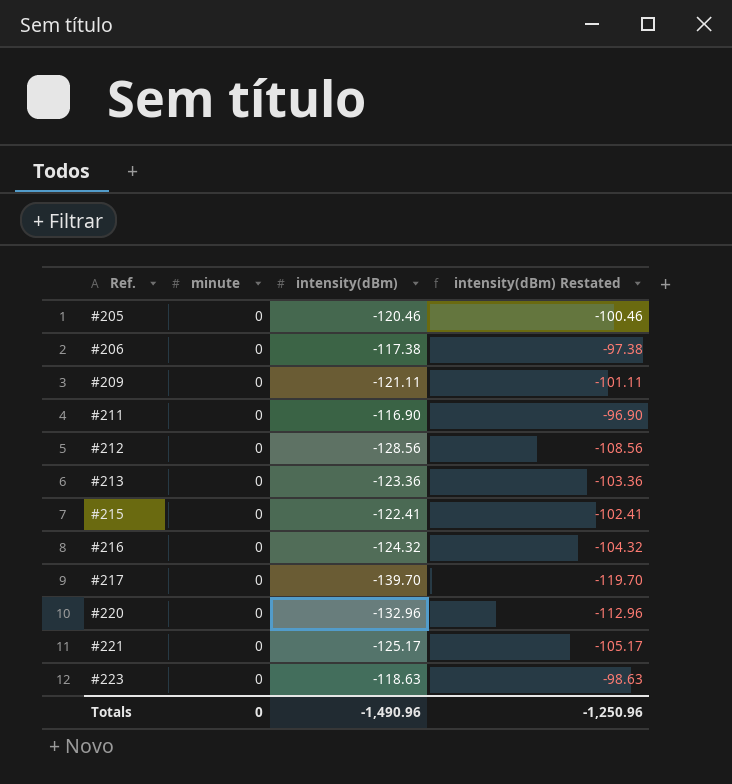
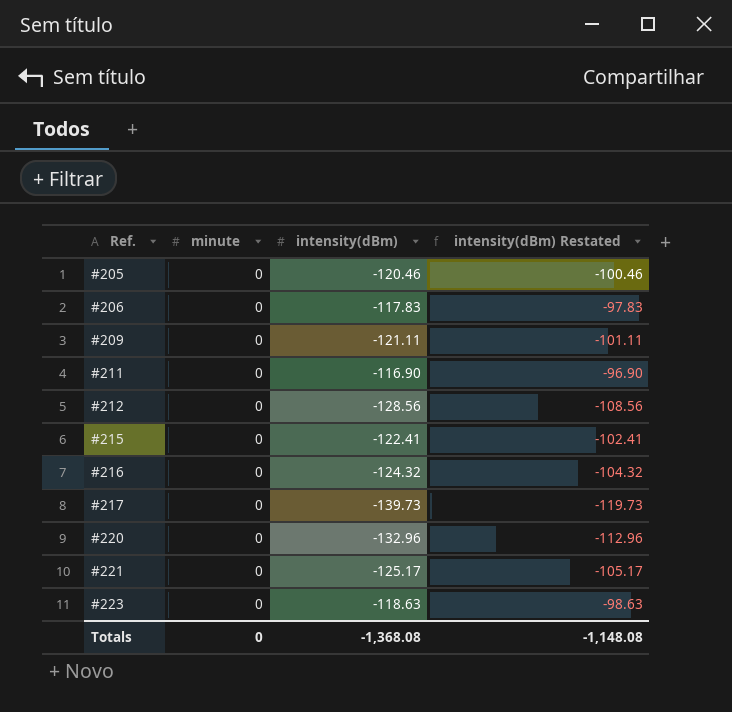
row #213: 0 | -123.36 | -103.36 -> none
#206 | intensity(dBm): -117.38 -> -117.83
#206 | intensity(dBm) Restated: -97.38 -> -97.83
#217 | intensity(dBm): -139.70 -> -139.73
#217 | intensity(dBm) Restated: -119.70 -> -119.73
Totals | intensity(dBm): -1,490.96 -> -1,368.08
Totals | intensity(dBm) Restated: -1,250.96 -> -1,148.08

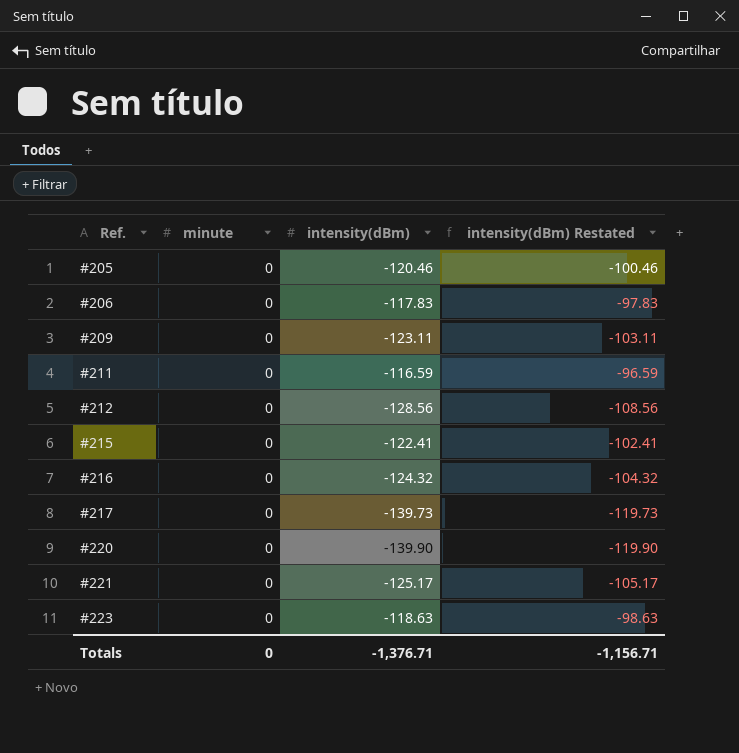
#209 | intensity(dBm): -121.11 -> -123.11
#209 | intensity(dBm) Restated: -101.11 -> -103.11
#211 | intensity(dBm): -116.90 -> -116.59
#211 | intensity(dBm) Restated: -96.90 -> -96.59
#220 | intensity(dBm): -132.96 -> -139.90
#220 | intensity(dBm) Restated: -112.96 -> -119.90
Totals | intensity(dBm): -1,368.08 -> -1,376.71
Totals | intensity(dBm) Restated: -1,148.08 -> -1,156.71

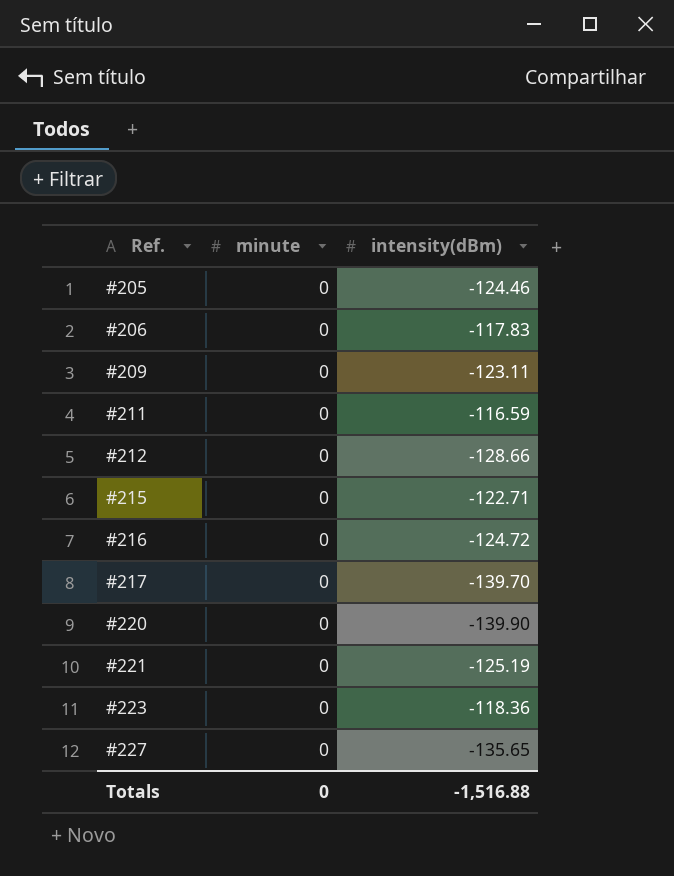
column intensity(dBm) Restated | formula: [intensity(dBm)] + 20 -> none
#205 | intensity(dBm): -120.46 -> -124.46
#212 | intensity(dBm): -128.56 -> -128.66
#215 | intensity(dBm): -122.41 -> -122.71
#216 | intensity(dBm): -124.32 -> -124.72
#217 | intensity(dBm): -139.73 -> -139.70
#221 | intensity(dBm): -125.17 -> -125.19
#223 | intensity(dBm): -118.63 -> -118.36
row #227: none -> 0 | -135.65
Totals | intensity(dBm): -1,376.71 -> -1,516.88

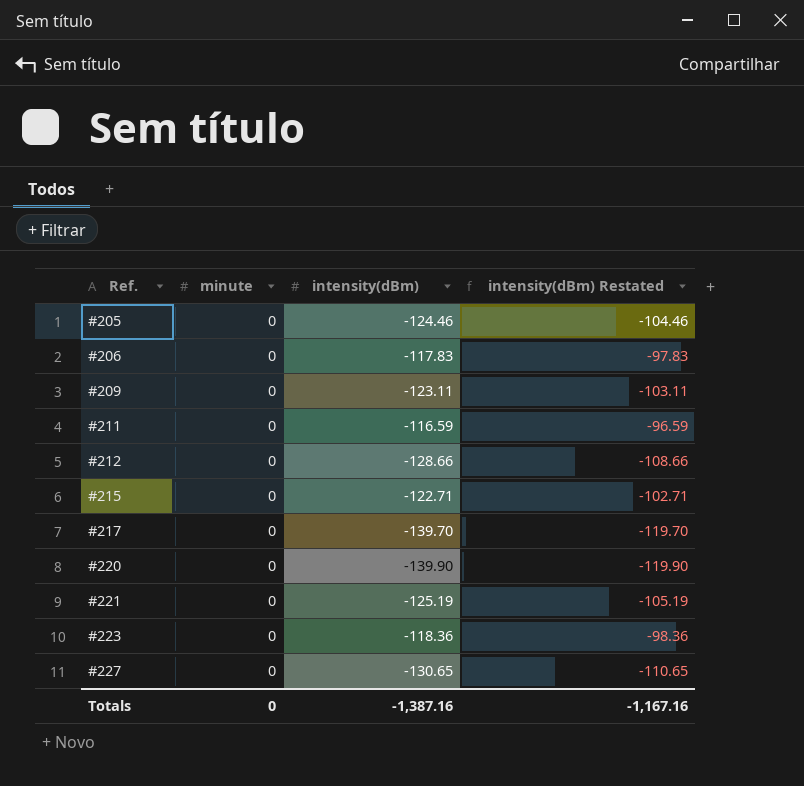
column intensity(dBm) Restated | formula: none -> [intensity(dBm)] + 20
row #216: 0 | -124.72 -> none
#227 | intensity(dBm): -135.65 -> -130.65
Totals | intensity(dBm): -1,516.88 -> -1,387.16

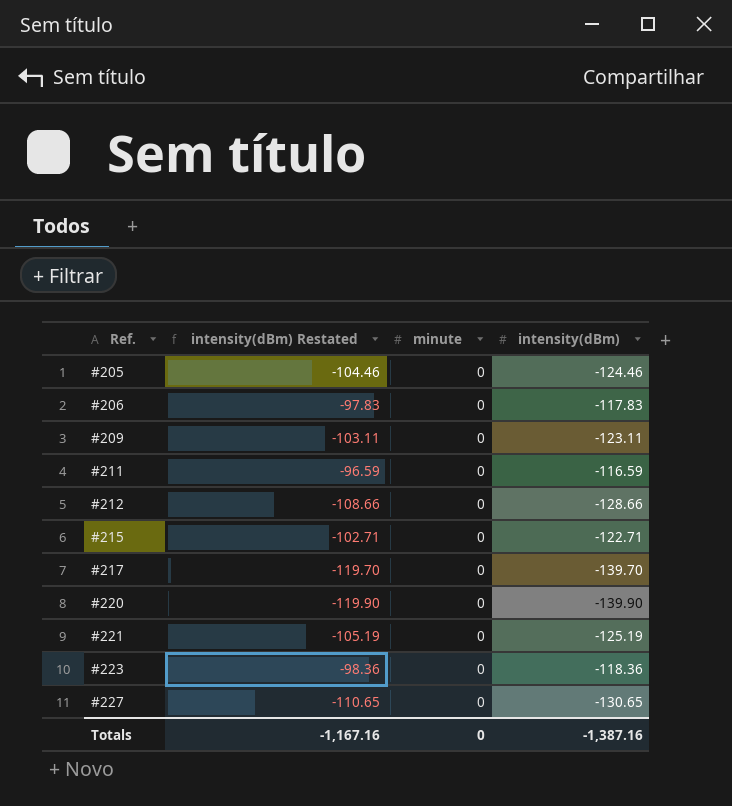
column intensity(dBm) Restated | position: 4 -> 2

